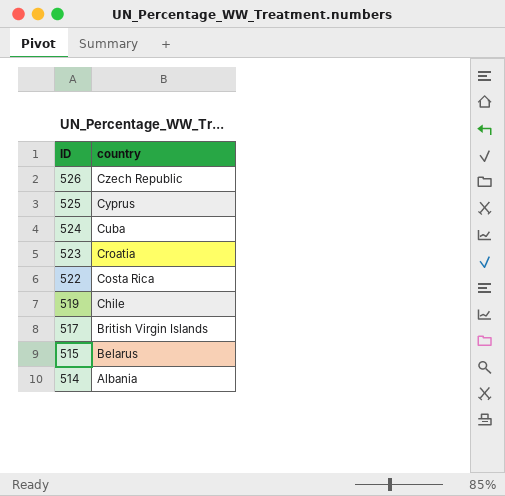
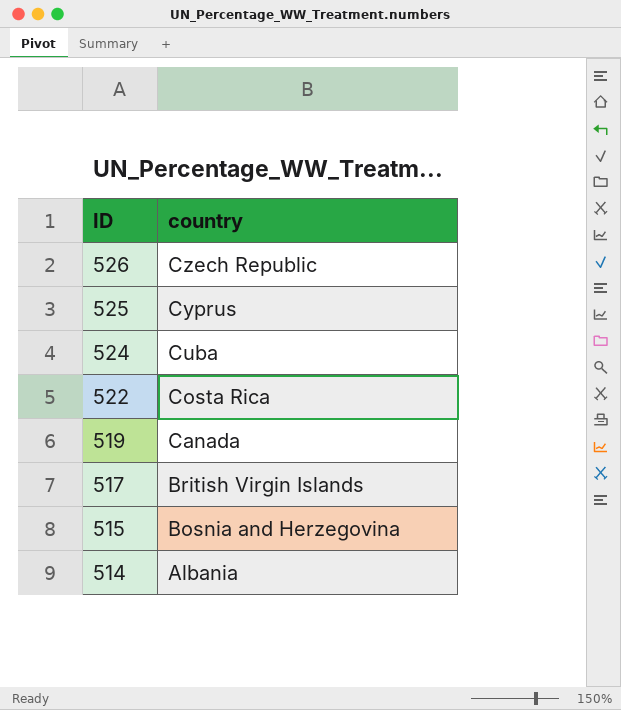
row 523: Croatia -> none
519 | country: Chile -> Canada
515 | country: Belarus -> Bosnia and Herzegovina

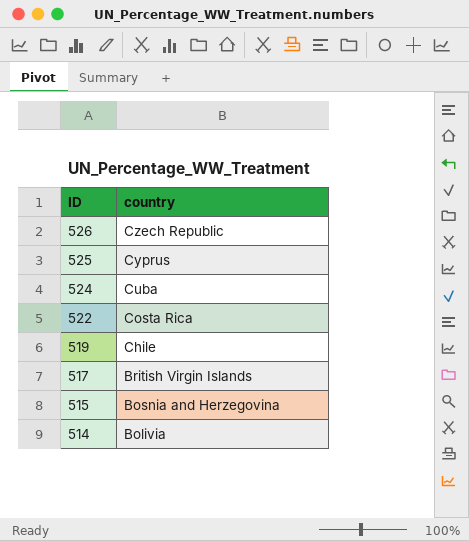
519 | country: Canada -> Chile
514 | country: Albania -> Bolivia

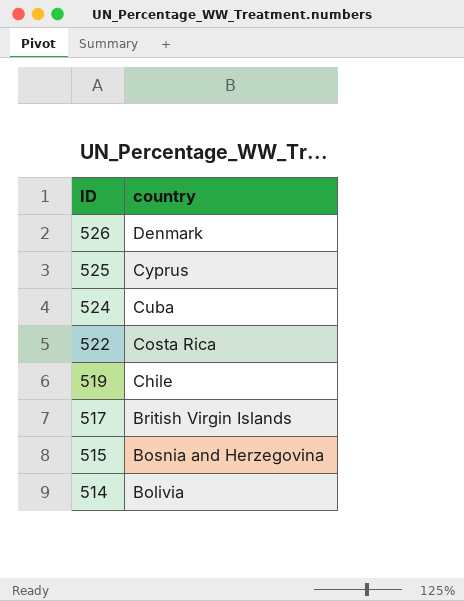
526 | country: Czech Republic -> Denmark

